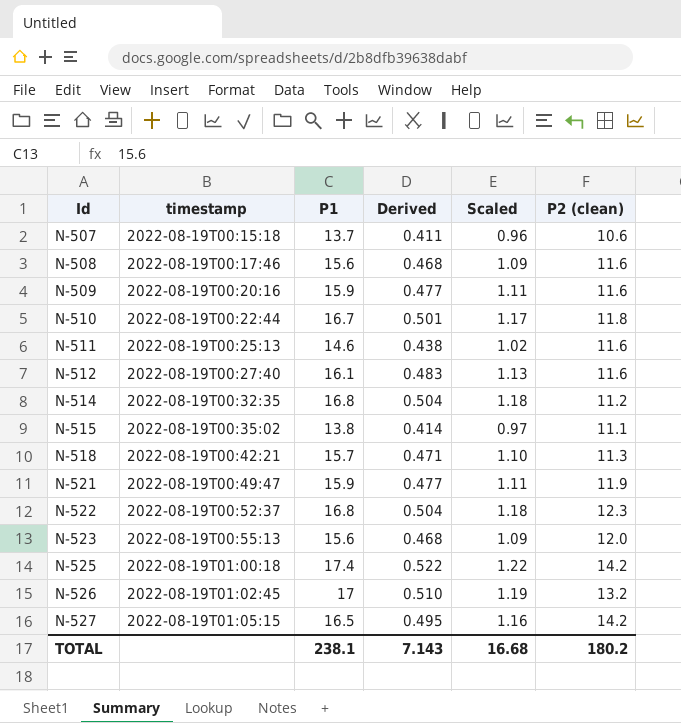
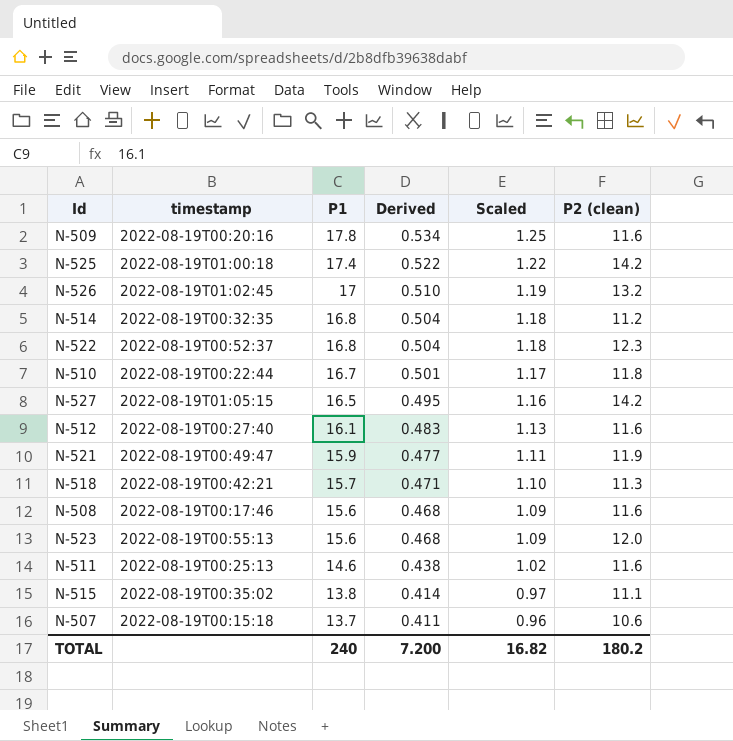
row order: Id ascending -> P1 descending
N-509 | P1: 15.9 -> 17.8
N-509 | Derived: 0.477 -> 0.534
N-509 | Scaled: 1.11 -> 1.25
TOTAL | P1: 238.1 -> 240
TOTAL | Derived: 7.143 -> 7.200
TOTAL | Scaled: 16.68 -> 16.82

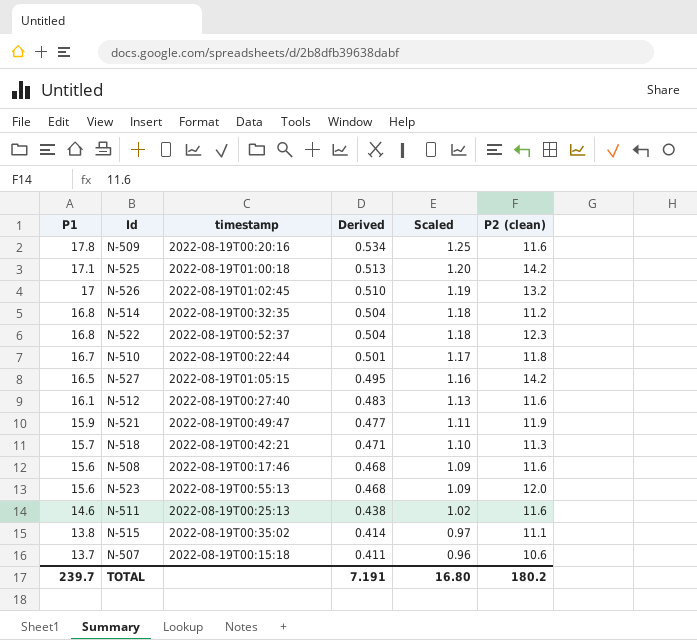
column P1 | position: 3 -> 1
N-525 | P1: 17.4 -> 17.1
N-525 | Derived: 0.522 -> 0.513
N-525 | Scaled: 1.22 -> 1.20
TOTAL | P1: 240 -> 239.7
TOTAL | Derived: 7.200 -> 7.191
TOTAL | Scaled: 16.82 -> 16.80

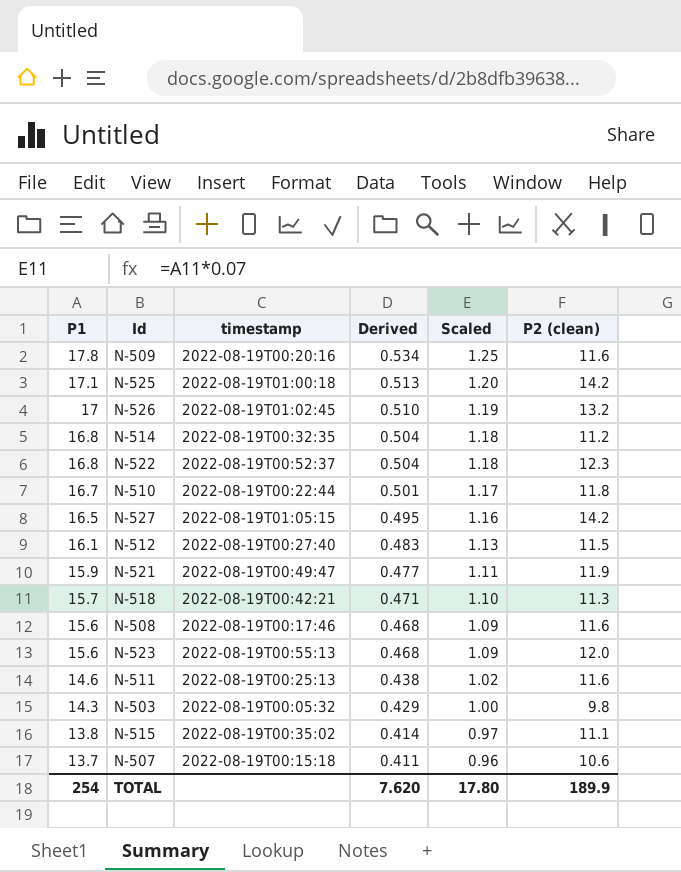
N-512 | P2 (clean): 11.6 -> 11.5
row N-503: none -> 14.3 | 2022-08-19T00:05:32 | 0.429 | 1.00 | 9.8
TOTAL | P1: 239.7 -> 254
TOTAL | Derived: 7.191 -> 7.620
TOTAL | Scaled: 16.80 -> 17.80
TOTAL | P2 (clean): 180.2 -> 189.9

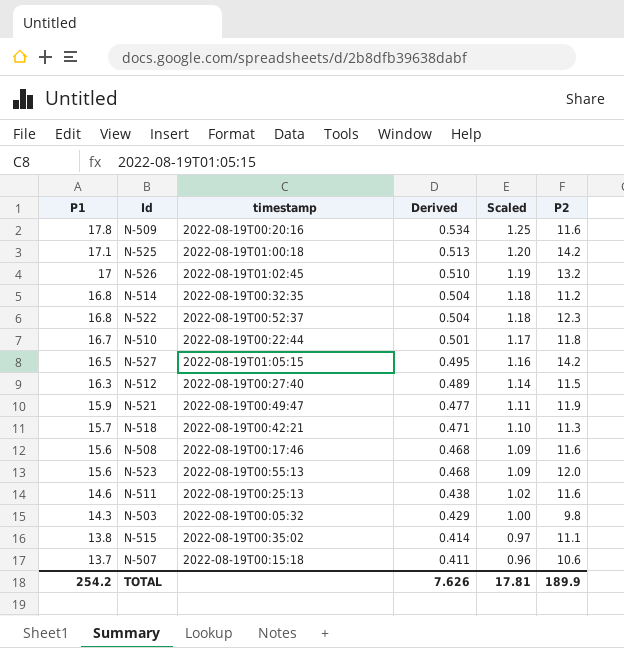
column name: P2 (clean) -> P2
N-512 | P1: 16.1 -> 16.3
N-512 | Derived: 0.483 -> 0.489
N-512 | Scaled: 1.13 -> 1.14
TOTAL | P1: 254 -> 254.2
TOTAL | Derived: 7.620 -> 7.626
TOTAL | Scaled: 17.80 -> 17.81

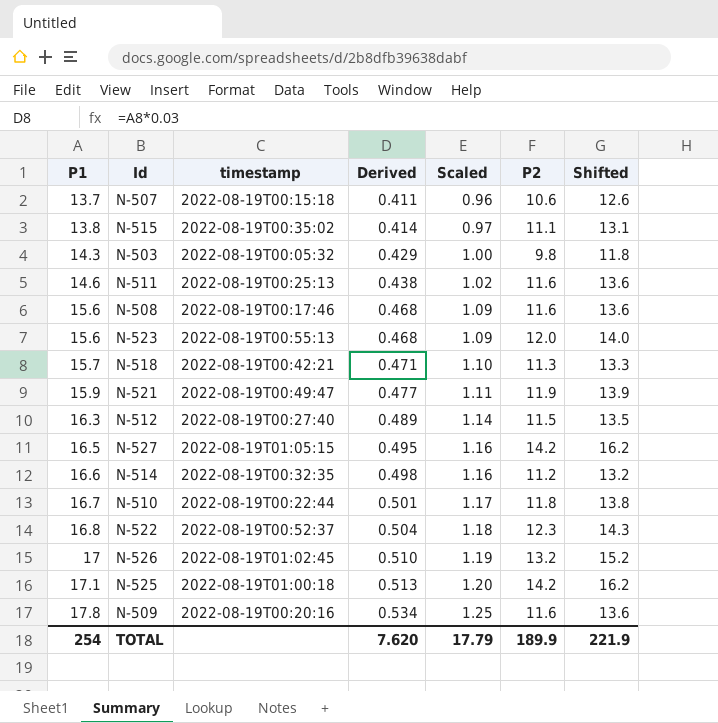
row order: P1 descending -> P1 ascending
column Shifted | formula: none -> [P2] + 2
N-514 | P1: 16.8 -> 16.6
N-514 | Derived: 0.504 -> 0.498
N-514 | Scaled: 1.18 -> 1.16
TOTAL | P1: 254.2 -> 254
TOTAL | Derived: 7.626 -> 7.620
TOTAL | Scaled: 17.81 -> 17.79

